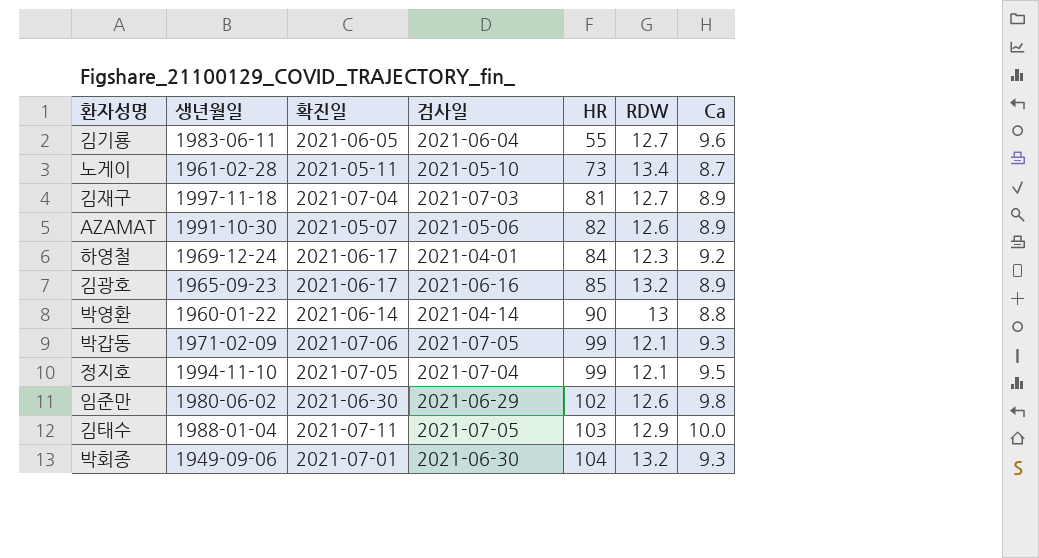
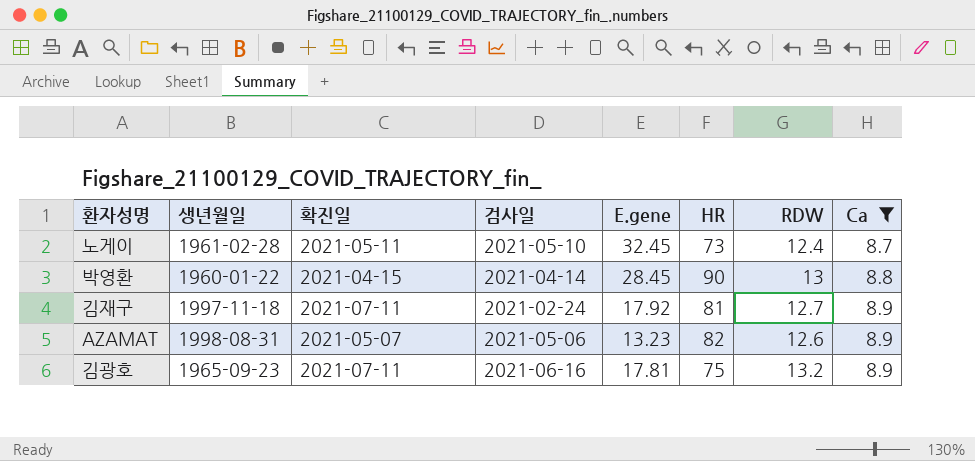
filter: none -> Ca <= 8.9
row order: HR ascending -> Ca ascending
column E.gene | position: none -> 5
노게이 | RDW: 13.4 -> 12.4
박영환 | 확진일: 2021-06-14 -> 2021-04-15
김재구 | 확진일: 2021-07-04 -> 2021-07-11
김재구 | 검사일: 2021-07-03 -> 2021-02-24
AZAMAT | 생년월일: 1991-10-30 -> 1998-08-31
김광호 | 확진일: 2021-06-17 -> 2021-07-11
김광호 | HR: 85 -> 75

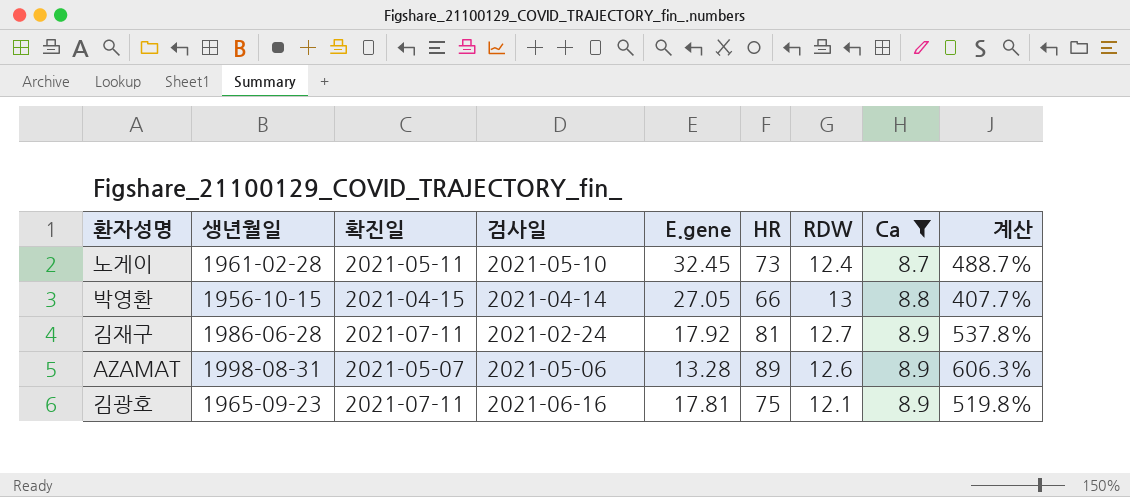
column 계산 | formula: none -> ([HR] - [RDW]) / [RDW]
박영환 | 생년월일: 1960-01-22 -> 1956-10-15
박영환 | E.gene: 28.45 -> 27.05
박영환 | HR: 90 -> 66
김재구 | 생년월일: 1997-11-18 -> 1986-06-28
AZAMAT | E.gene: 13.23 -> 13.28
AZAMAT | HR: 82 -> 89
김광호 | RDW: 13.2 -> 12.1

